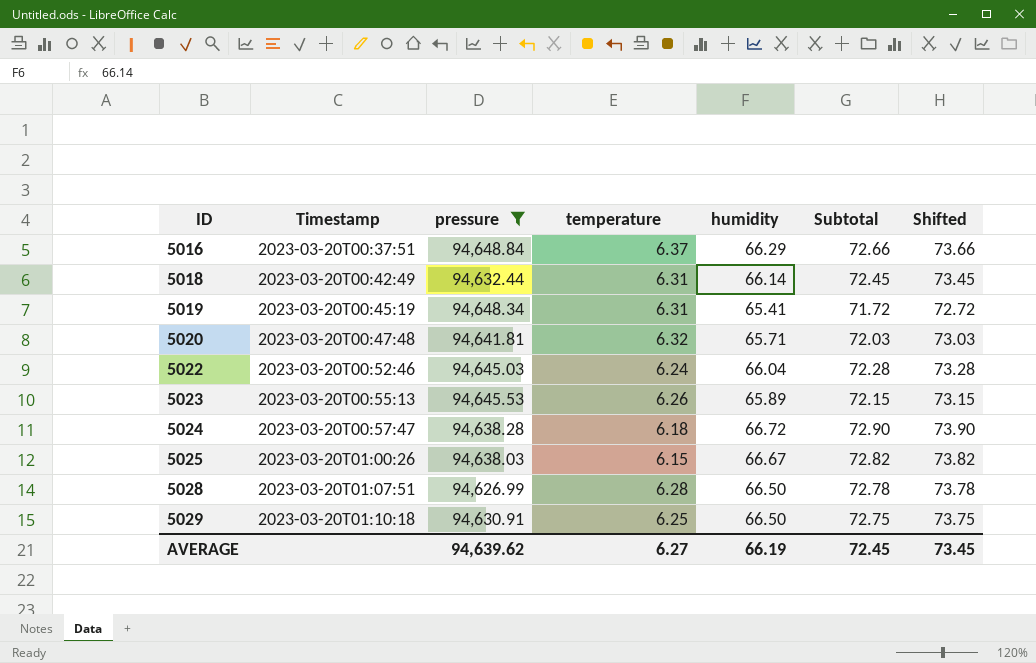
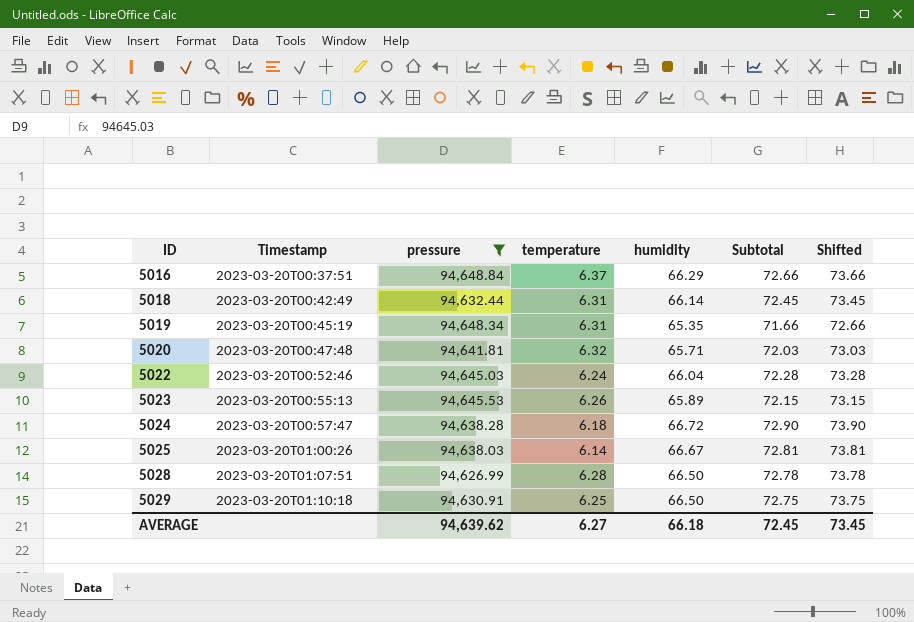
5019 | humidity: 65.41 -> 65.35
5019 | Subtotal: 71.72 -> 71.66
5019 | Shifted: 72.72 -> 72.66
5025 | temperature: 6.15 -> 6.14
5025 | Subtotal: 72.82 -> 72.81
5025 | Shifted: 73.82 -> 73.81
AVERAGE | humidity: 66.19 -> 66.18

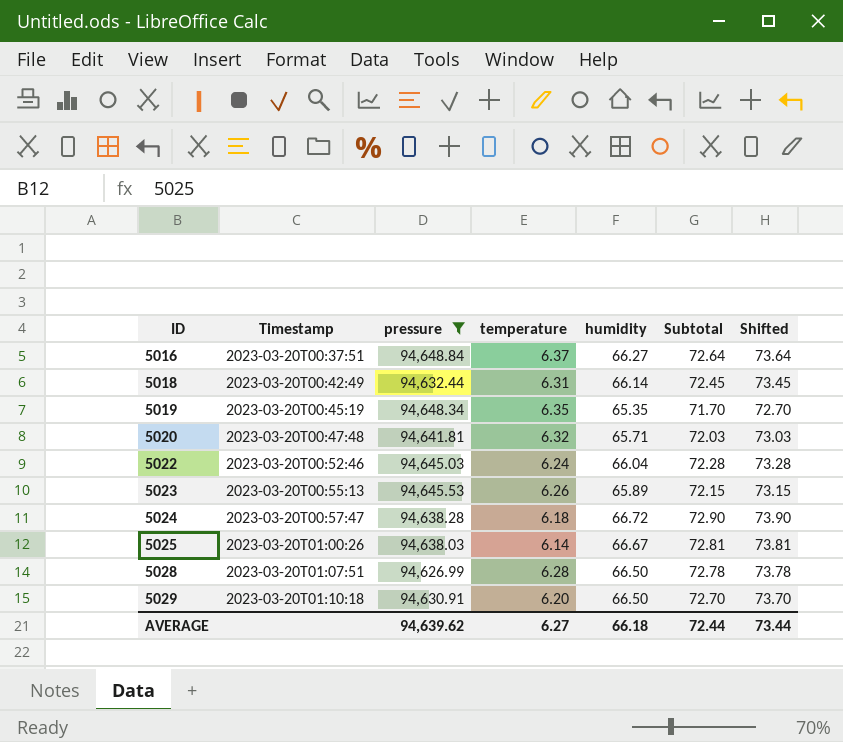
5016 | humidity: 66.29 -> 66.27
5016 | Subtotal: 72.66 -> 72.64
5016 | Shifted: 73.66 -> 73.64
5019 | temperature: 6.31 -> 6.35
5019 | Subtotal: 71.66 -> 71.70
5019 | Shifted: 72.66 -> 72.70
5029 | temperature: 6.25 -> 6.20
5029 | Subtotal: 72.75 -> 72.70
5029 | Shifted: 73.75 -> 73.70
AVERAGE | Subtotal: 72.45 -> 72.44
AVERAGE | Shifted: 73.45 -> 73.44

